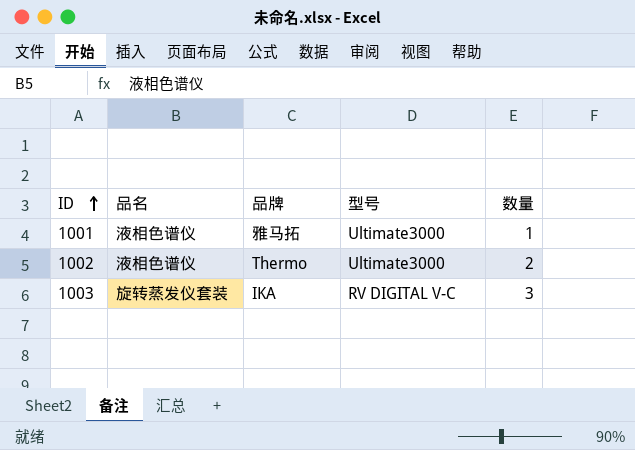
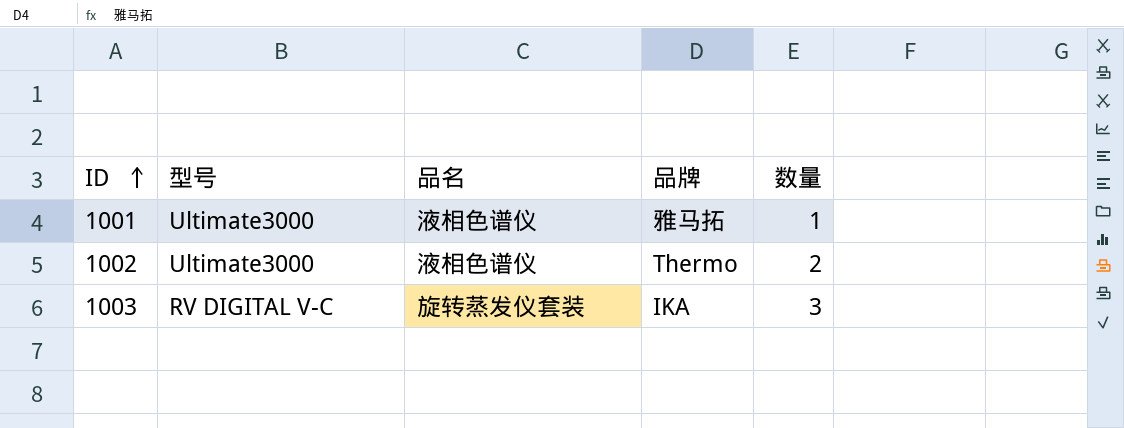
column 型号 | position: 4 -> 2

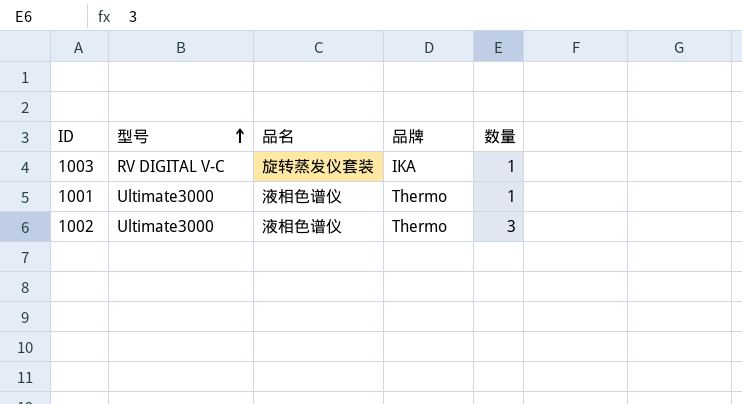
row order: ID ascending -> 型号 ascending
1003 | 数量: 3 -> 1
1001 | 品牌: 雅马拓 -> Thermo
1002 | 数量: 2 -> 3

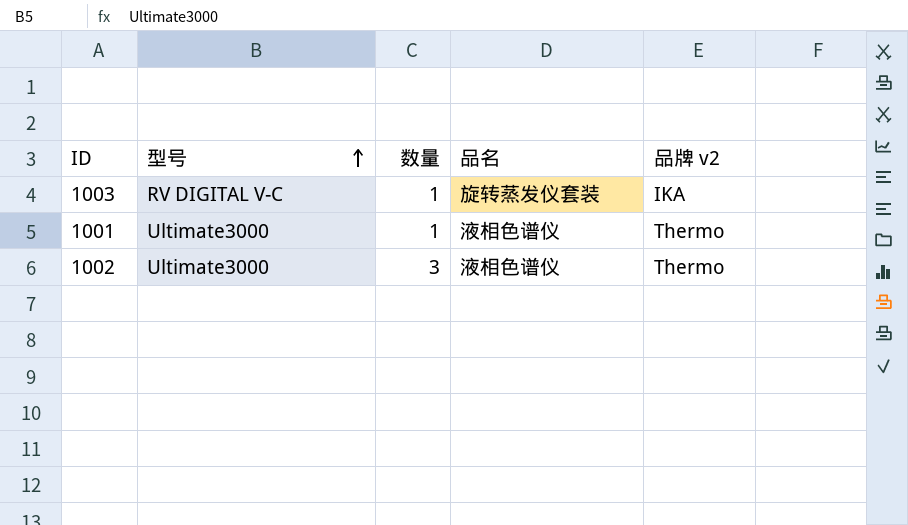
column 数量 | position: 5 -> 3
column name: 品牌 -> 品牌 v2

